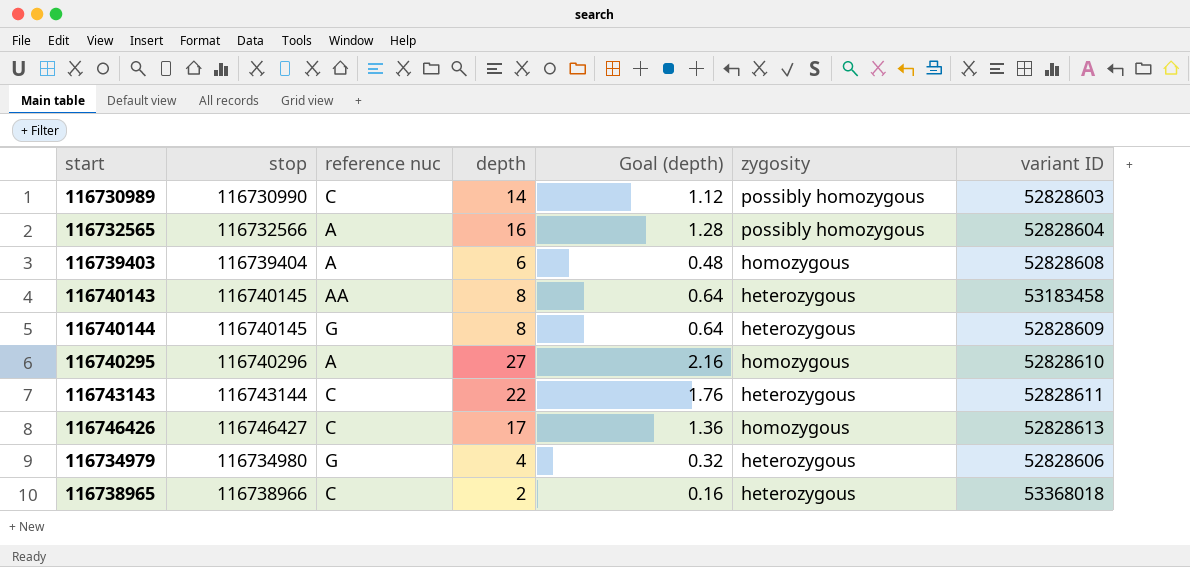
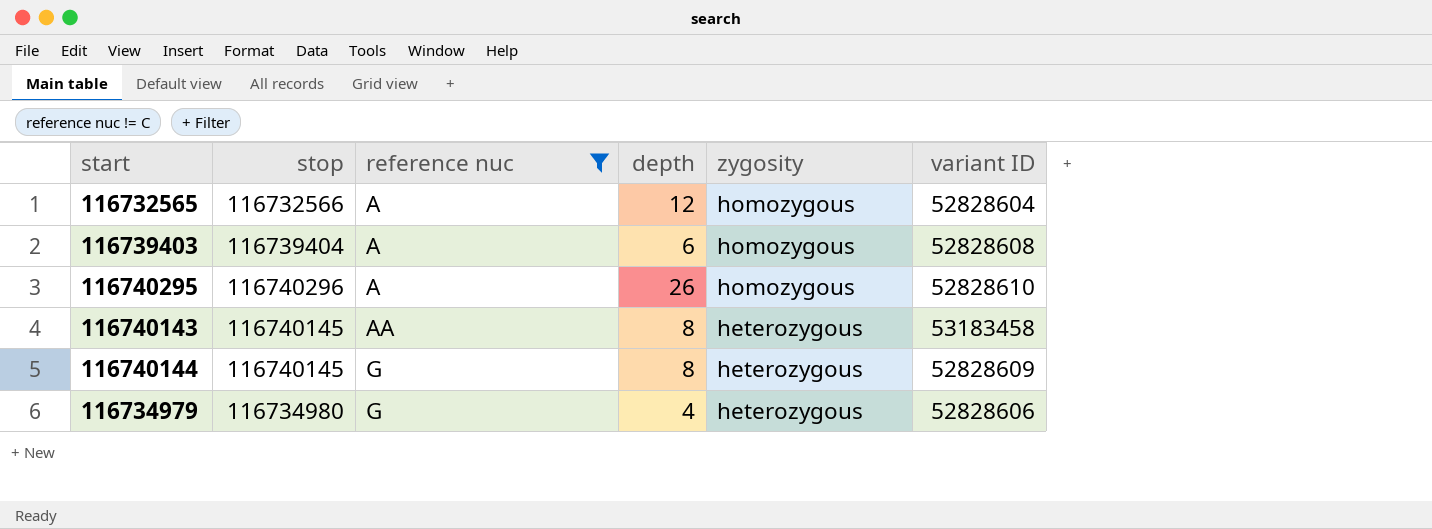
filter: none -> reference nuc != C
row order: none -> reference nuc ascending
column Goal (depth) | formula: [depth] * 0.08 -> none
116732565 | depth: 16 -> 12
116732565 | zygosity: possibly homozygous -> homozygous
116740295 | depth: 27 -> 26

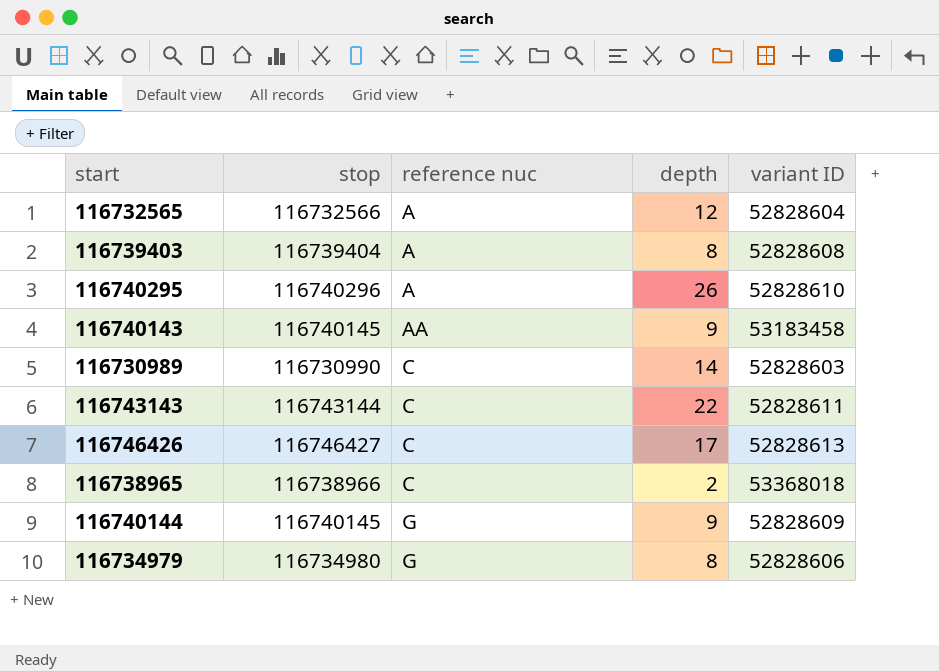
filter: reference nuc != C -> none
column zygosity | position: 5 -> none
116739403 | depth: 6 -> 8
116740143 | depth: 8 -> 9
116740144 | depth: 8 -> 9
116734979 | depth: 4 -> 8

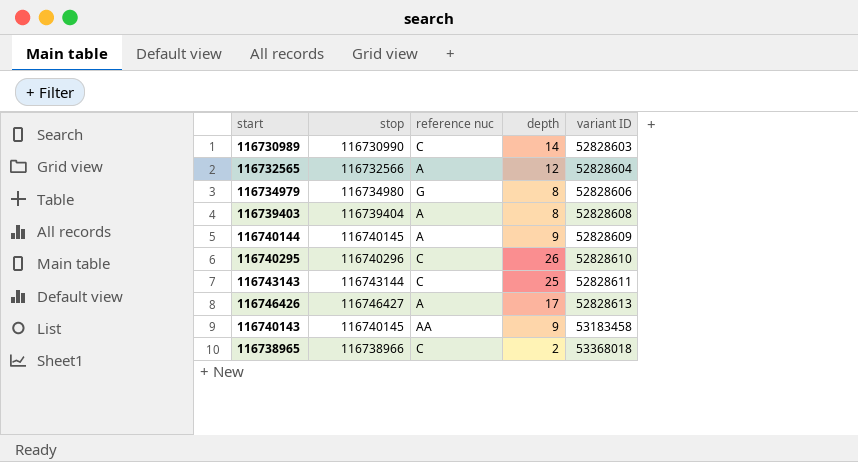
row order: reference nuc ascending -> variant ID ascending
116740144 | reference nuc: G -> A
116740295 | reference nuc: A -> C
116743143 | depth: 22 -> 25
116746426 | reference nuc: C -> A

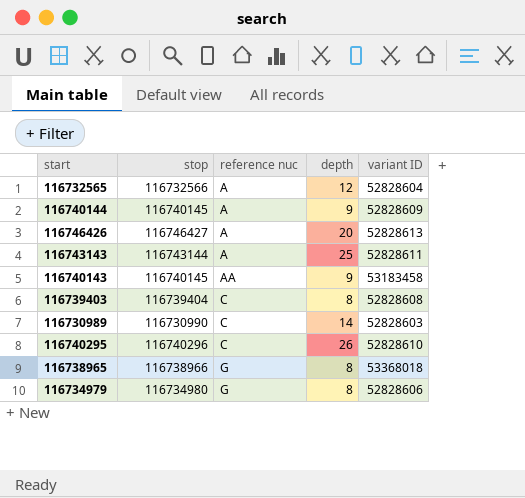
row order: variant ID ascending -> reference nuc ascending
116746426 | depth: 17 -> 20
116743143 | reference nuc: C -> A
116739403 | reference nuc: A -> C
116738965 | reference nuc: C -> G
116738965 | depth: 2 -> 8

